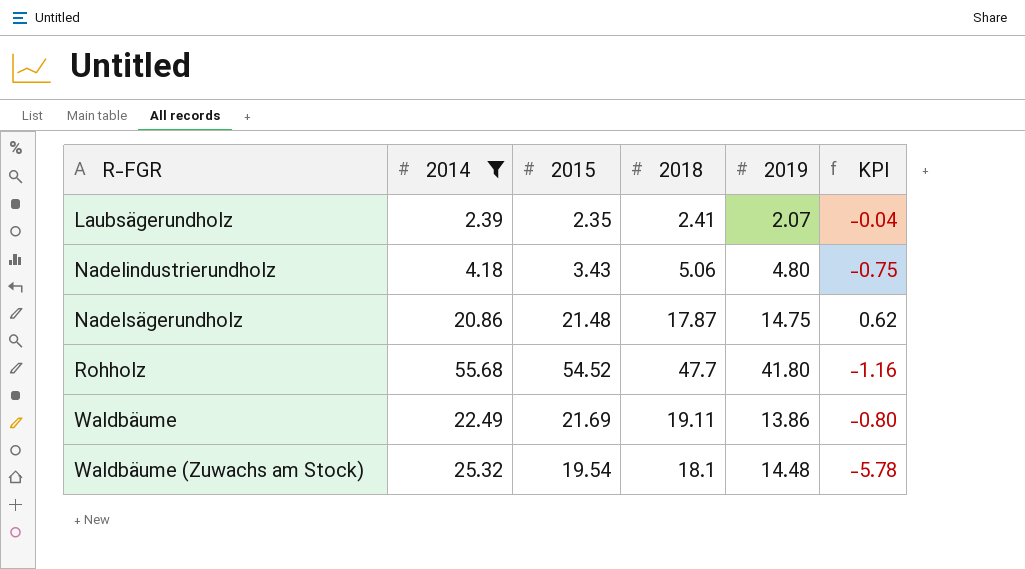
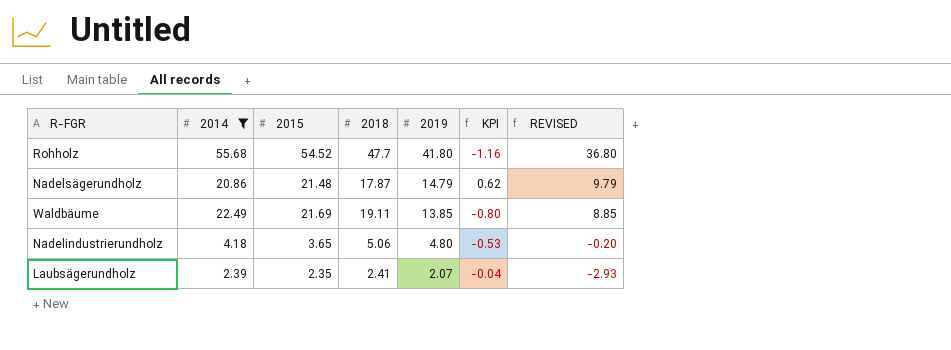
row order: R-FGR ascending -> 2019 descending
column REVISED | formula: none -> [2019] - 5
row Waldbäume (Zuwachs am Stock): 25.32 | 19.54 | 18.1 | 14.48 | -5.78 -> none
Nadelsägerundholz | 2019: 14.75 -> 14.79
Waldbäume | 2019: 13.86 -> 13.85
Nadelindustrierundholz | 2015: 3.43 -> 3.65
Nadelindustrierundholz | KPI: -0.75 -> -0.53

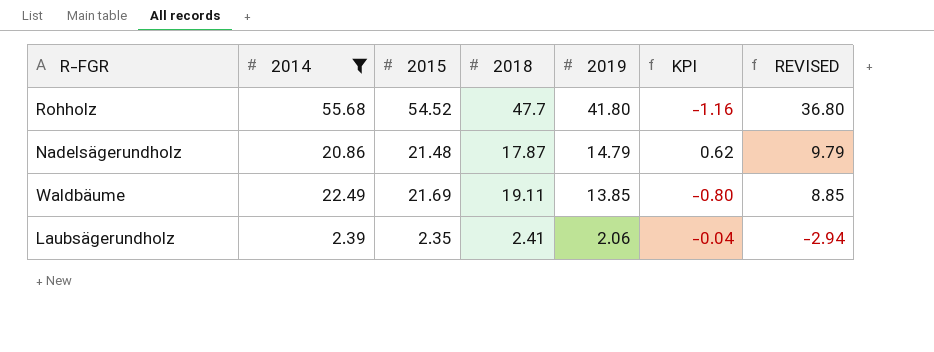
row Nadelindustrierundholz: 4.18 | 3.65 | 5.06 | 4.80 | -0.53 | -0.20 -> none
Laubsägerundholz | 2019: 2.07 -> 2.06
Laubsägerundholz | REVISED: -2.93 -> -2.94

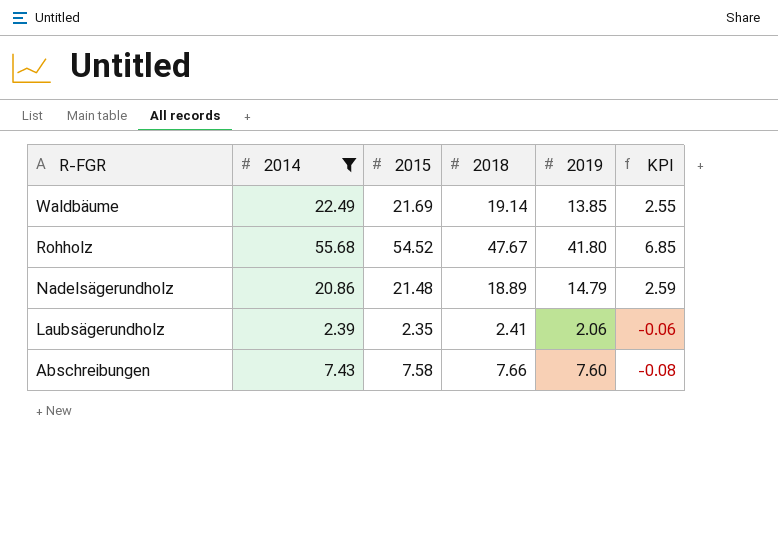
row order: 2019 descending -> R-FGR descending
column REVISED | formula: [2019] - 5 -> none
column KPI | formula: [2015] - [2014] -> [2015] - [2018]
Waldbäume | 2018: 19.11 -> 19.14
Rohholz | 2018: 47.7 -> 47.67
Nadelsägerundholz | 2018: 17.87 -> 18.89
row Abschreibungen: none -> 7.43 | 7.58 | 7.66 | 7.60 | -0.08

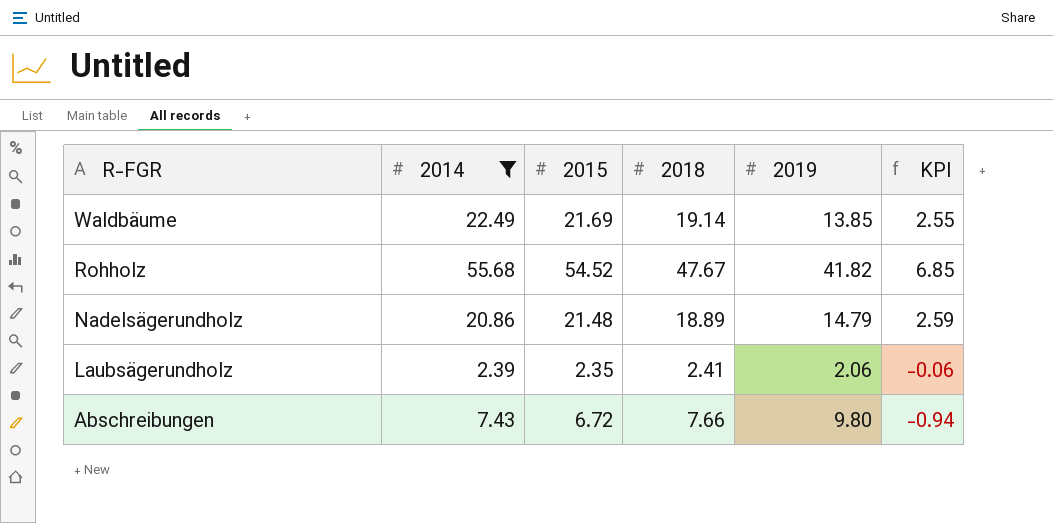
Rohholz | 2019: 41.80 -> 41.82
Abschreibungen | 2015: 7.58 -> 6.72
Abschreibungen | 2019: 7.60 -> 9.80
Abschreibungen | KPI: -0.08 -> -0.94

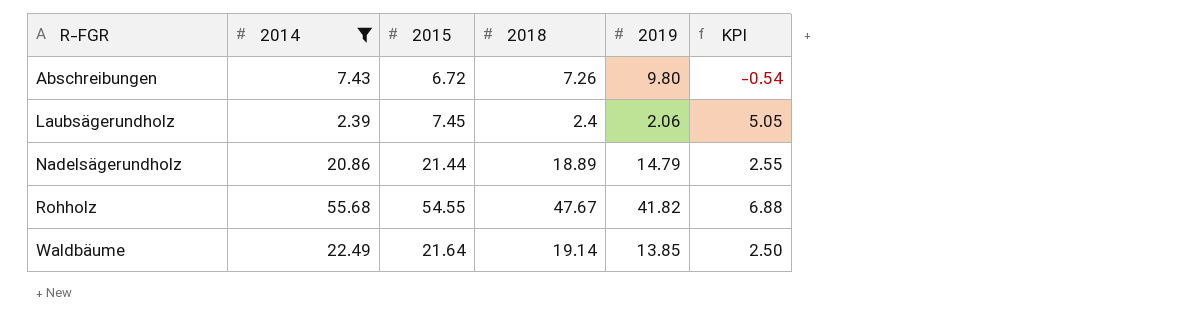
row order: R-FGR descending -> R-FGR ascending
Abschreibungen | 2018: 7.66 -> 7.26
Abschreibungen | KPI: -0.94 -> -0.54
Laubsägerundholz | 2015: 2.35 -> 7.45
Laubsägerundholz | 2018: 2.41 -> 2.4
Laubsägerundholz | KPI: -0.06 -> 5.05
Nadelsägerundholz | 2015: 21.48 -> 21.44
Nadelsägerundholz | KPI: 2.59 -> 2.55
Rohholz | 2015: 54.52 -> 54.55
Rohholz | KPI: 6.85 -> 6.88
Waldbäume | 2015: 21.69 -> 21.64
Waldbäume | KPI: 2.55 -> 2.50

